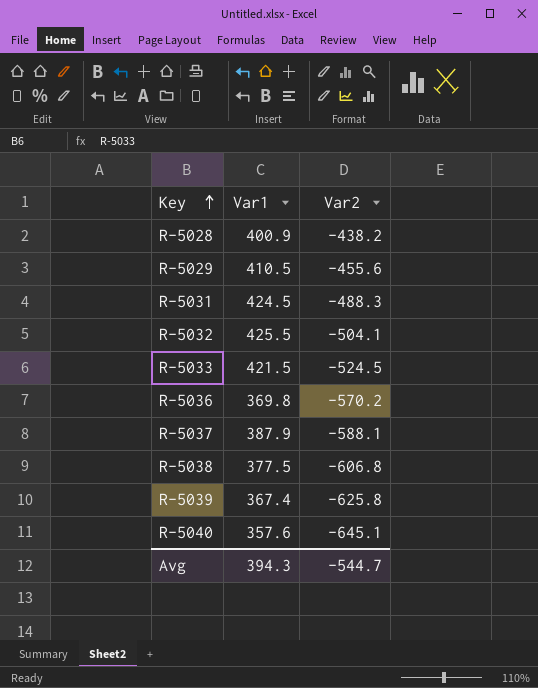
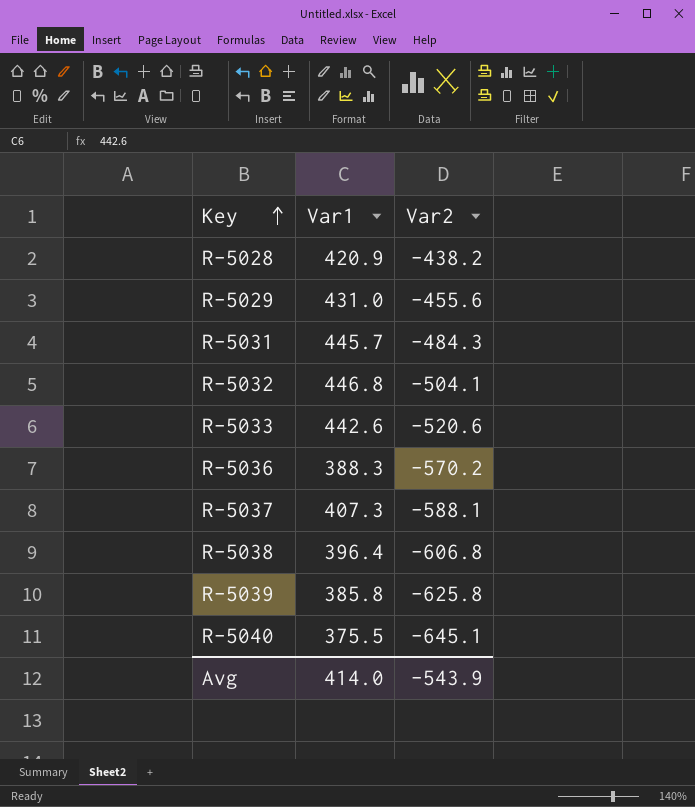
R-5028 | Var1: 400.9 -> 420.9
R-5029 | Var1: 410.5 -> 431.0
R-5031 | Var1: 424.5 -> 445.7
R-5031 | Var2: -488.3 -> -484.3
R-5032 | Var1: 425.5 -> 446.8
R-5033 | Var1: 421.5 -> 442.6
R-5033 | Var2: -524.5 -> -520.6
R-5036 | Var1: 369.8 -> 388.3
R-5037 | Var1: 387.9 -> 407.3
R-5038 | Var1: 377.5 -> 396.4
R-5039 | Var1: 367.4 -> 385.8
R-5040 | Var1: 357.6 -> 375.5
Avg | Var1: 394.3 -> 414.0
Avg | Var2: -544.7 -> -543.9

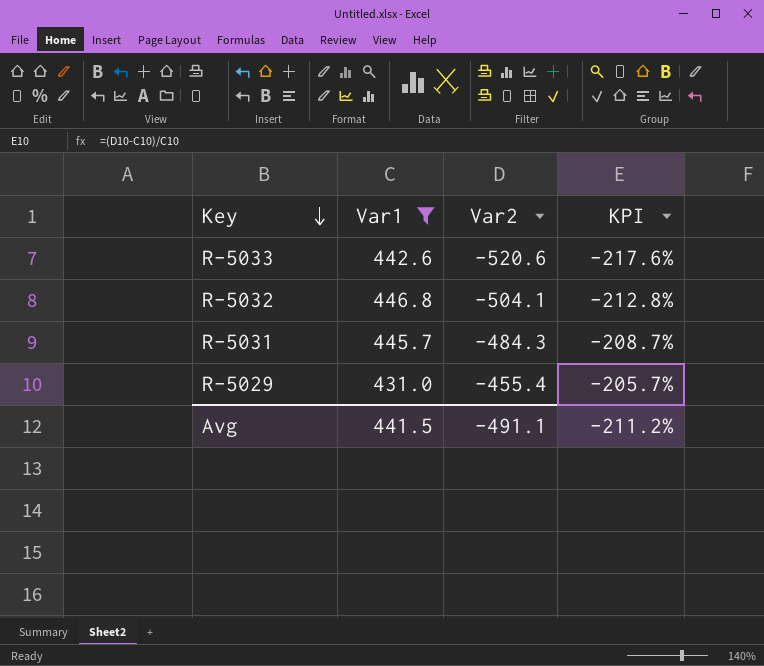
filter: none -> Var1 >= 431.0
row order: Key ascending -> Key descending
column KPI | formula: none -> ([Var2] - [Var1]) / [Var1]
R-5029 | Var2: -455.6 -> -455.4
Avg | Var1: 414.0 -> 441.5
Avg | Var2: -543.9 -> -491.1

